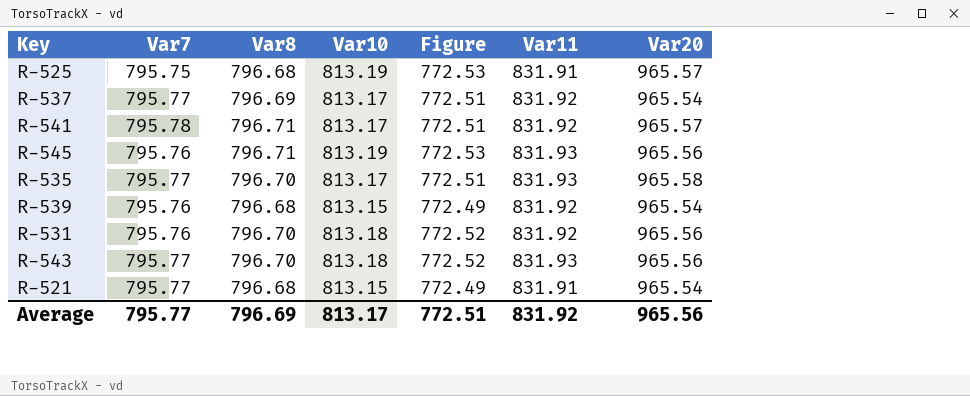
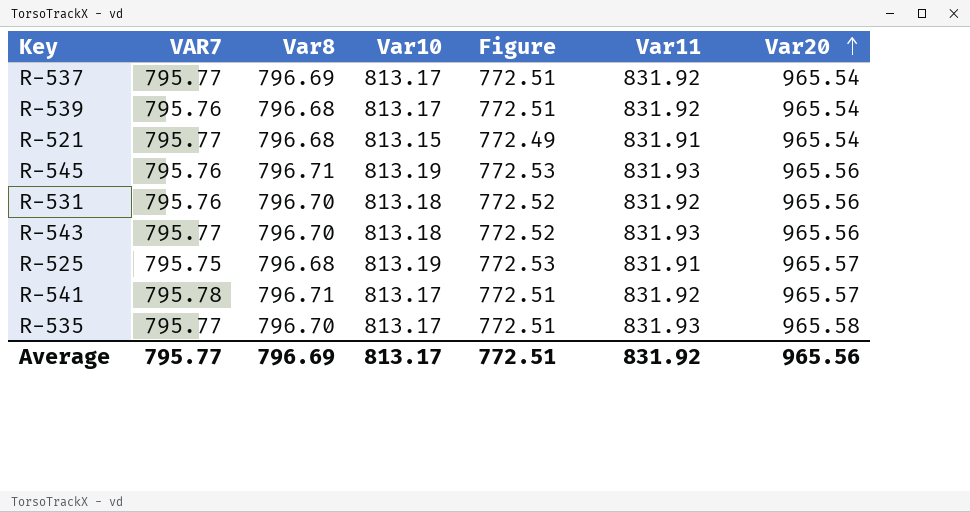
row order: none -> Var20 ascending
column name: Var7 -> VAR7
R-539 | Var10: 813.15 -> 813.17
R-539 | Figure: 772.49 -> 772.51

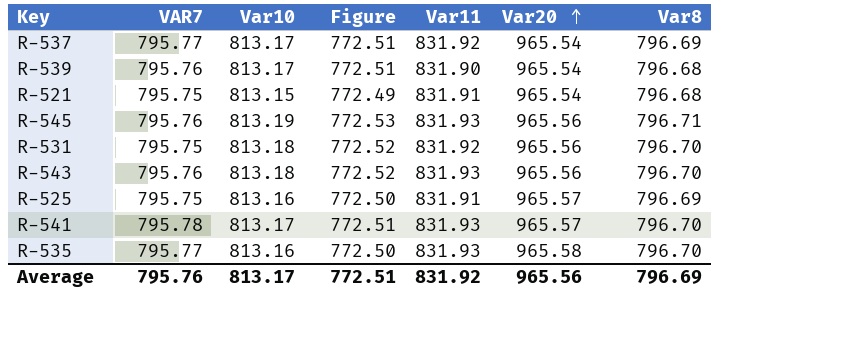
column Var8 | position: 3 -> 7
R-539 | Var11: 831.92 -> 831.90
R-521 | VAR7: 795.77 -> 795.75
R-531 | VAR7: 795.76 -> 795.75
R-543 | VAR7: 795.77 -> 795.76
R-525 | Var10: 813.19 -> 813.16
R-525 | Figure: 772.53 -> 772.50
R-525 | Var8: 796.68 -> 796.69
R-541 | Var11: 831.92 -> 831.93
R-541 | Var8: 796.71 -> 796.70
R-535 | Var10: 813.17 -> 813.16
R-535 | Figure: 772.51 -> 772.50
Average | VAR7: 795.77 -> 795.76

